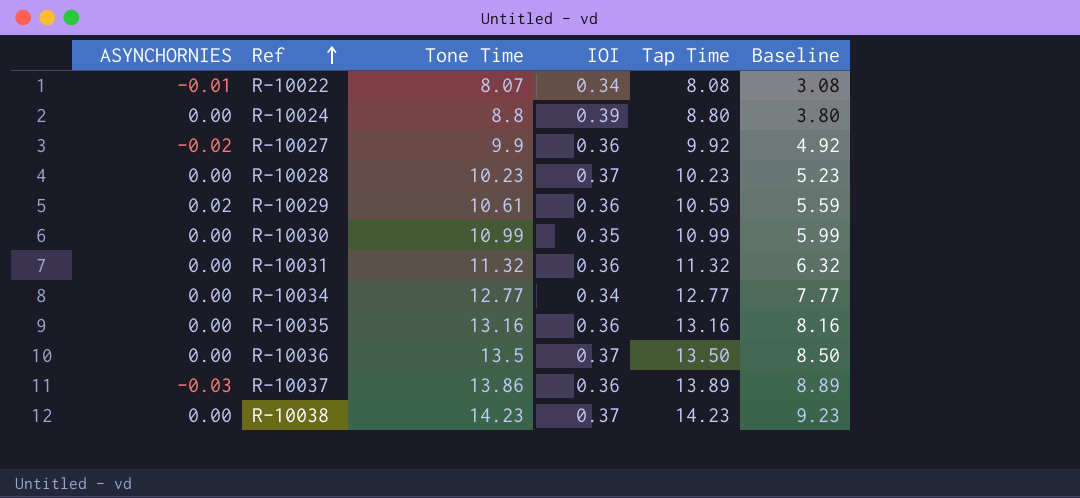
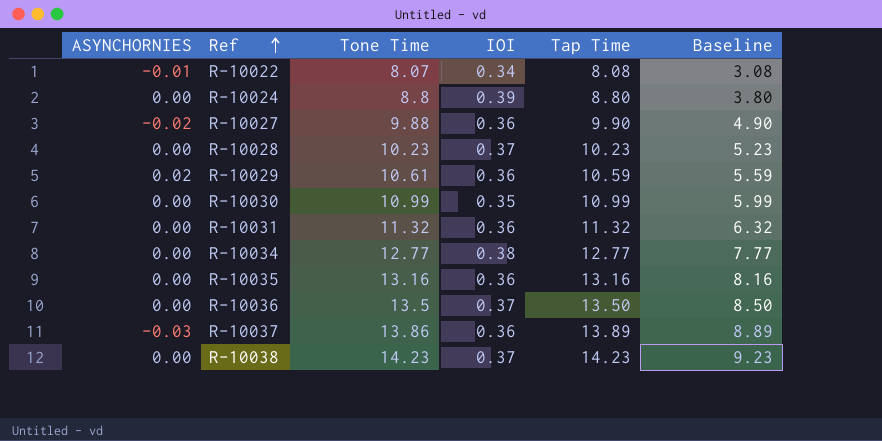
R-10027 | Tone Time: 9.9 -> 9.88
R-10027 | Tap Time: 9.92 -> 9.90
R-10027 | Baseline: 4.92 -> 4.90
R-10034 | IOI: 0.34 -> 0.38

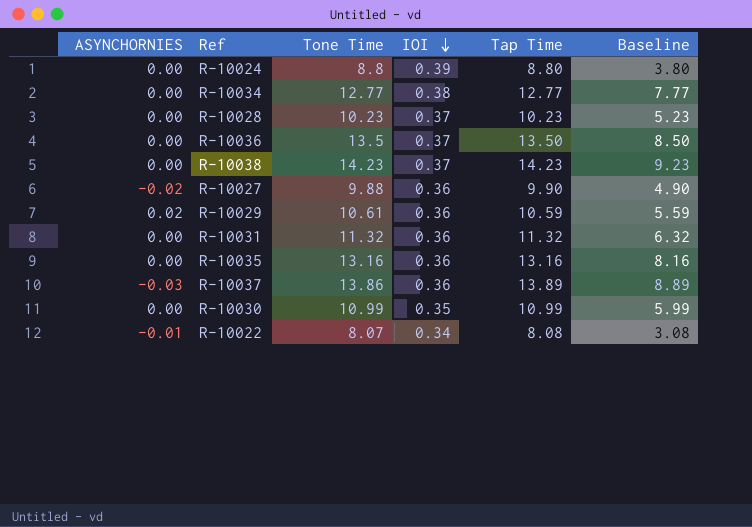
row order: Ref ascending -> IOI descending

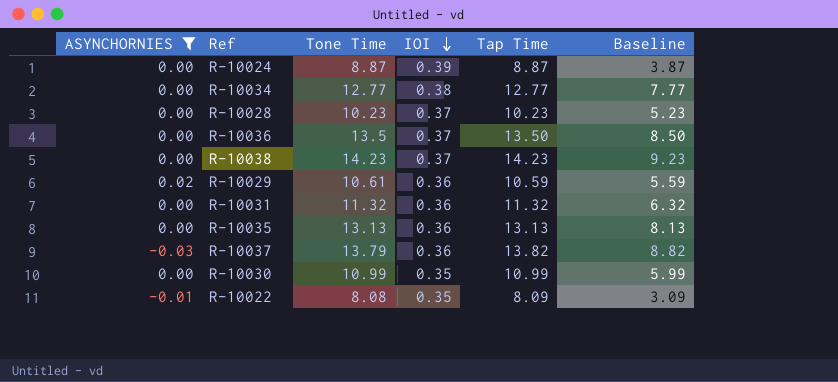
filter: none -> ASYNCHORNIES != -0.02
R-10024 | Tone Time: 8.8 -> 8.87
R-10024 | Tap Time: 8.80 -> 8.87
R-10024 | Baseline: 3.80 -> 3.87
R-10035 | Tone Time: 13.16 -> 13.13
R-10035 | Tap Time: 13.16 -> 13.13
R-10035 | Baseline: 8.16 -> 8.13
R-10037 | Tone Time: 13.86 -> 13.79
R-10037 | Tap Time: 13.89 -> 13.82
R-10037 | Baseline: 8.89 -> 8.82
R-10022 | Tone Time: 8.07 -> 8.08
R-10022 | IOI: 0.34 -> 0.35
R-10022 | Tap Time: 8.08 -> 8.09
R-10022 | Baseline: 3.08 -> 3.09

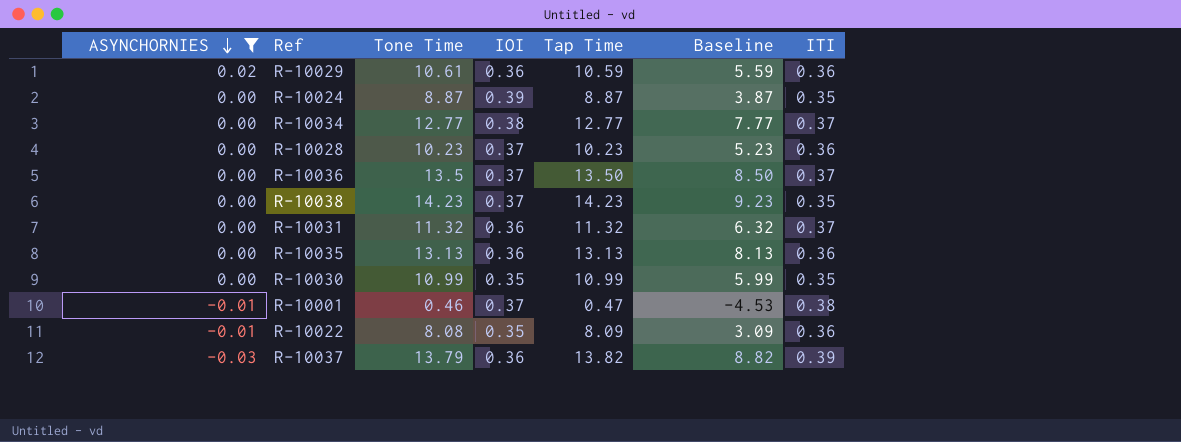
row order: IOI descending -> ASYNCHORNIES descending
column ITI | position: none -> 7
row R-10001: none -> -0.01 | 0.46 | 0.37 | 0.47 | -4.53 | 0.38

